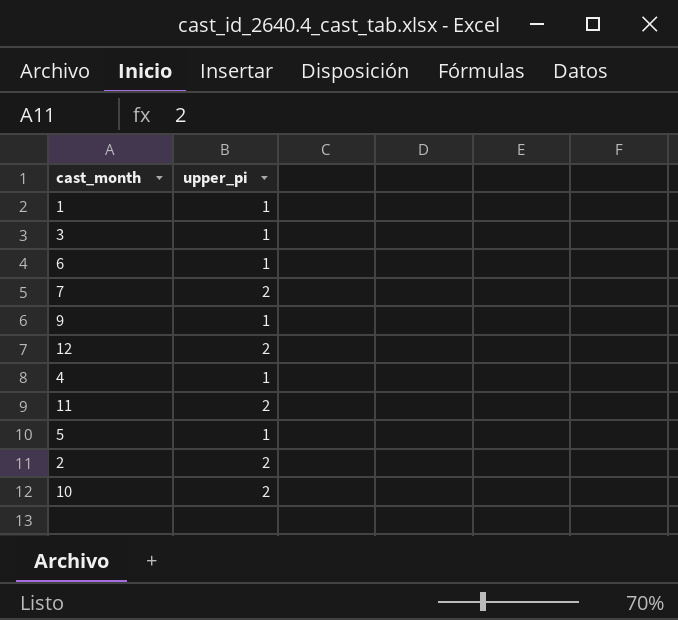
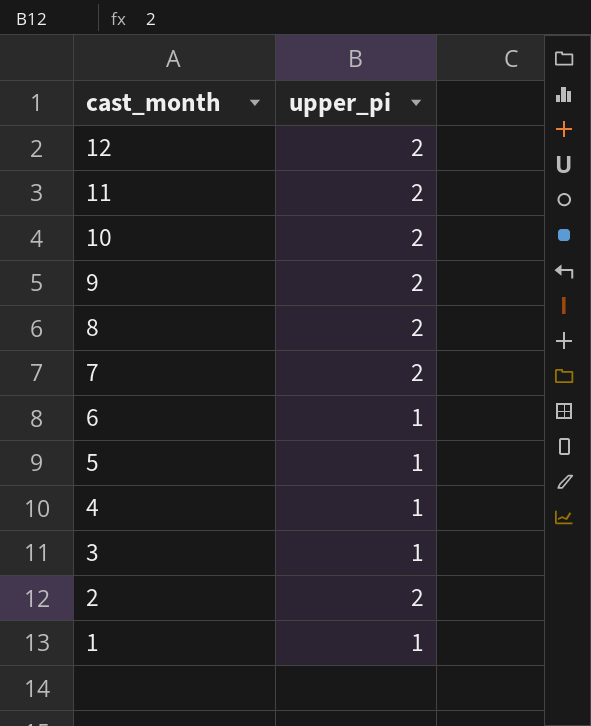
row order: none -> cast_month descending
9 | upper_pi: 1 -> 2
row 8: none -> 2

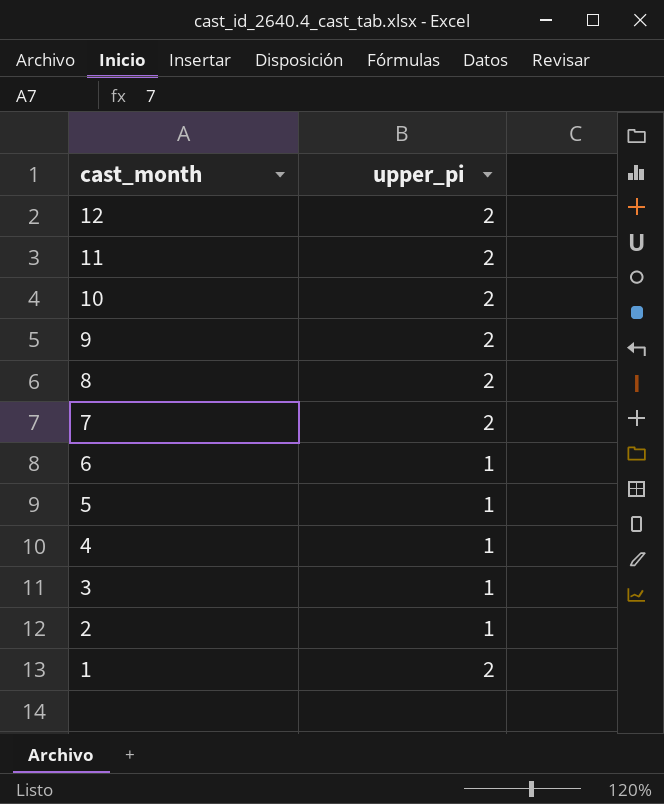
2 | upper_pi: 2 -> 1
1 | upper_pi: 1 -> 2

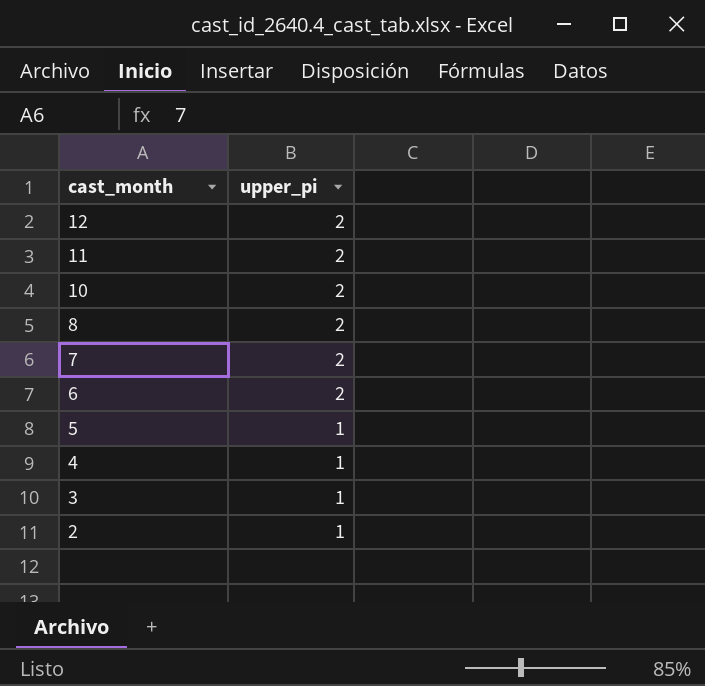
row 9: 2 -> none
row 1: 2 -> none
6 | upper_pi: 1 -> 2

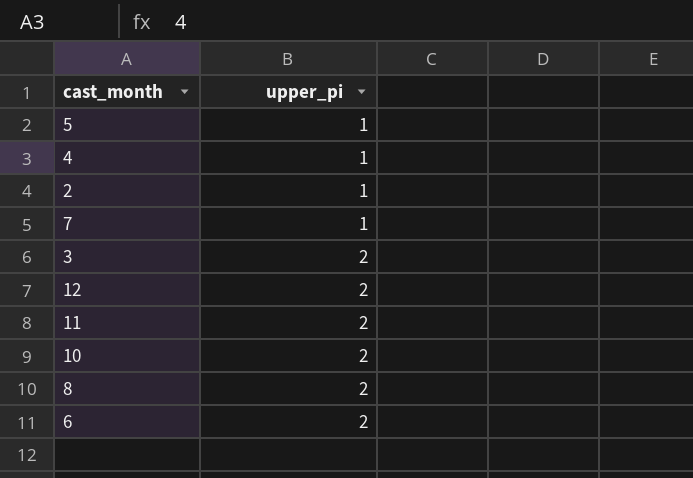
row order: cast_month descending -> upper_pi ascending
7 | upper_pi: 2 -> 1
3 | upper_pi: 1 -> 2

